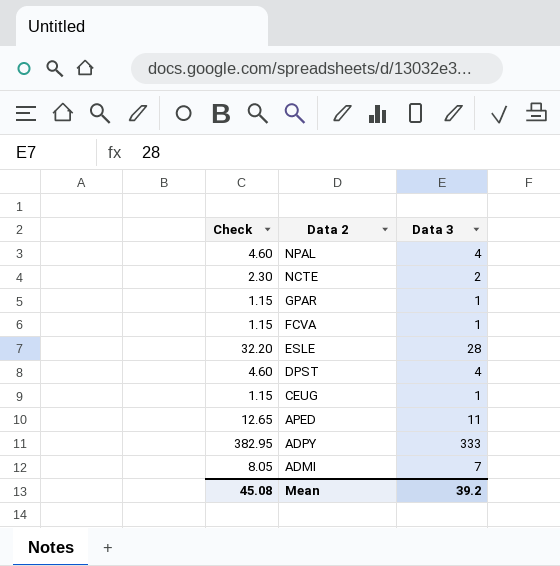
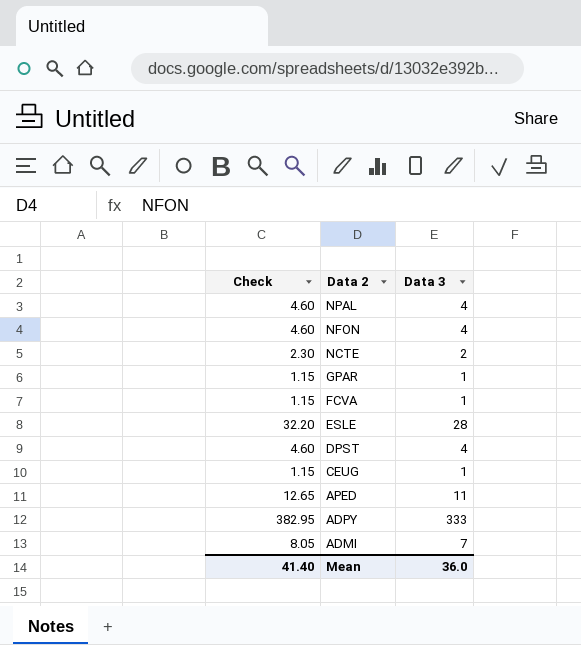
row NFON: none -> 4.60 | 4
Mean | Check: 45.08 -> 41.40
Mean | Data 3: 39.2 -> 36.0

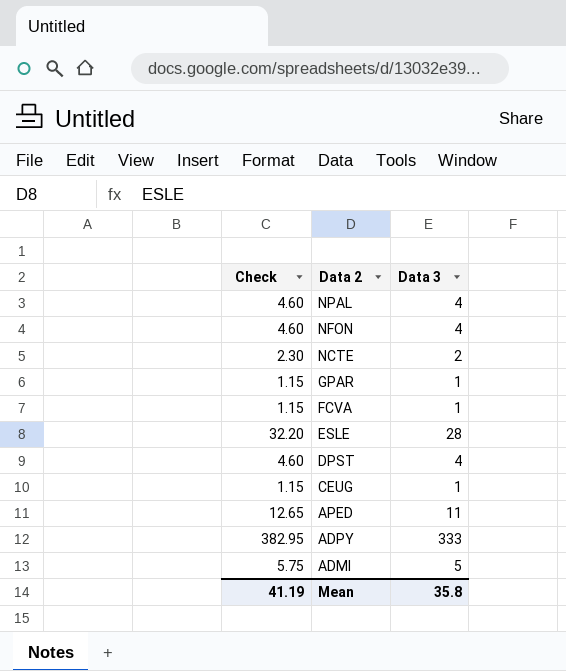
ADMI | Check: 8.05 -> 5.75
ADMI | Data 3: 7 -> 5
Mean | Check: 41.40 -> 41.19
Mean | Data 3: 36.0 -> 35.8

